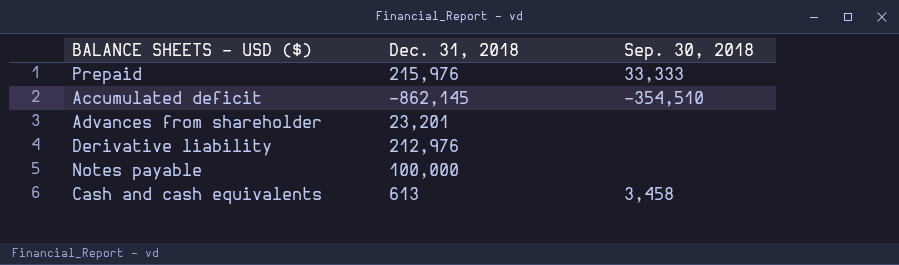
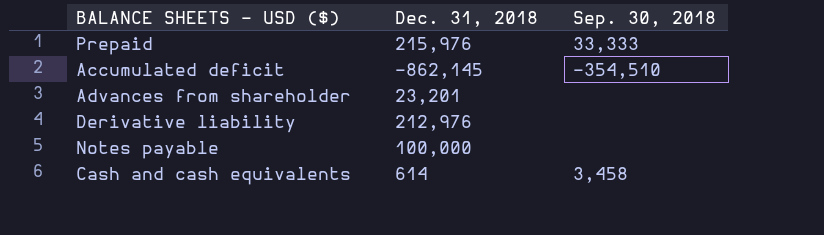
Cash and cash equivalents | Dec. 31, 2018: 613 -> 614

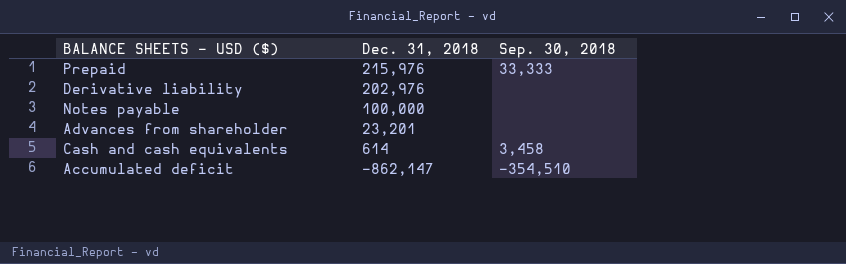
row order: none -> Dec. 31, 2018 descending
Derivative liability | Dec. 31, 2018: 212,976 -> 202,976
Accumulated deficit | Dec. 31, 2018: -862,145 -> -862,147

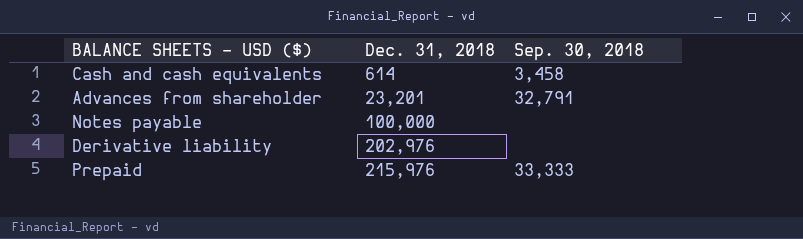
row order: Dec. 31, 2018 descending -> Dec. 31, 2018 ascending
row Accumulated deficit: -862,147 | -354,510 -> none
Advances from shareholder | Sep. 30, 2018: none -> 32,791

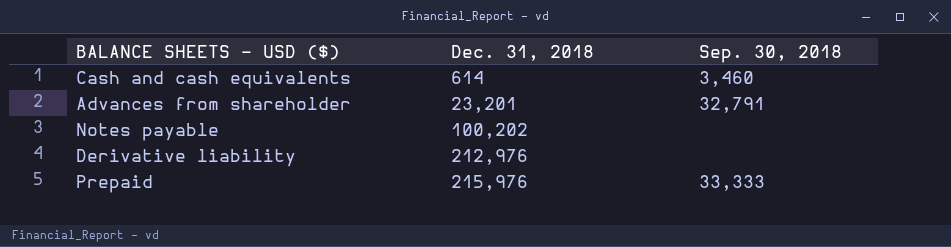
Cash and cash equivalents | Sep. 30, 2018: 3,458 -> 3,460
Notes payable | Dec. 31, 2018: 100,000 -> 100,202
Derivative liability | Dec. 31, 2018: 202,976 -> 212,976

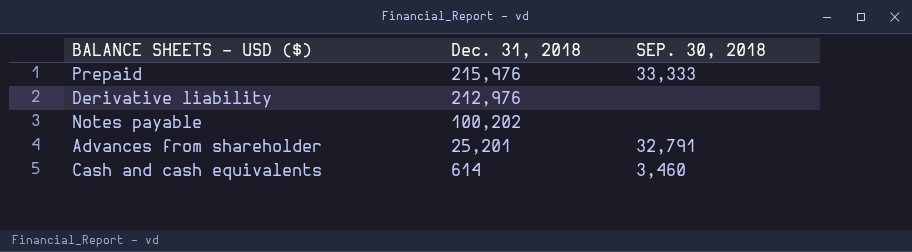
row order: Dec. 31, 2018 ascending -> Dec. 31, 2018 descending
column name: Sep. 30, 2018 -> SEP. 30, 2018
Advances from shareholder | Dec. 31, 2018: 23,201 -> 25,201

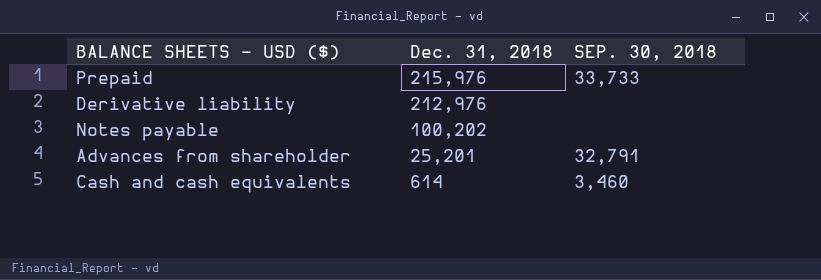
Prepaid | SEP. 30, 2018: 33,333 -> 33,733

